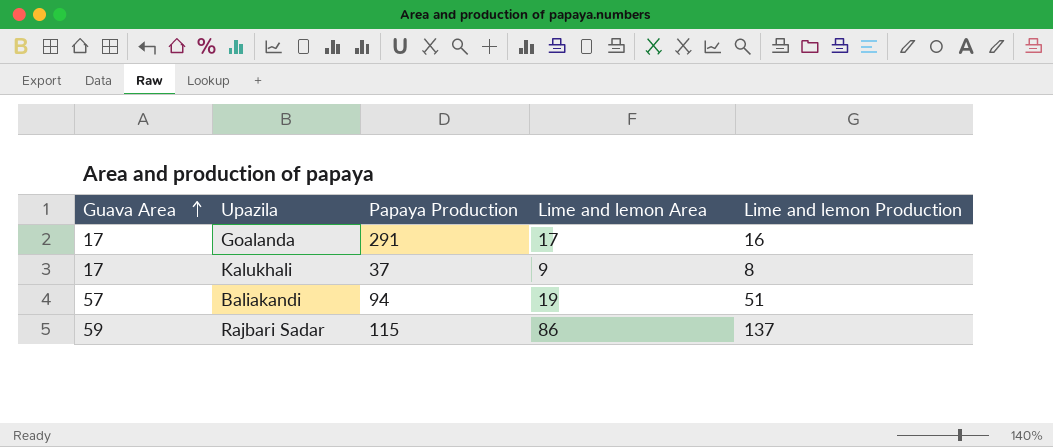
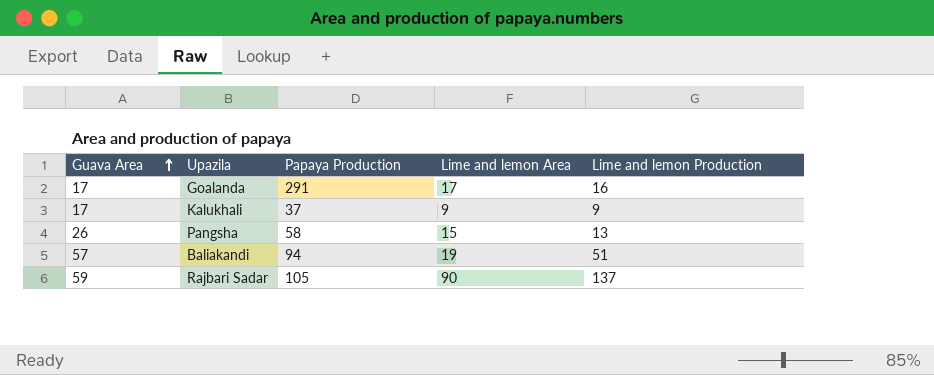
Kalukhali | Lime and lemon Production: 8 -> 9
row Pangsha: none -> 26 | 58 | 15 | 13
Rajbari Sadar | Papaya Production: 115 -> 105
Rajbari Sadar | Lime and lemon Area: 86 -> 90

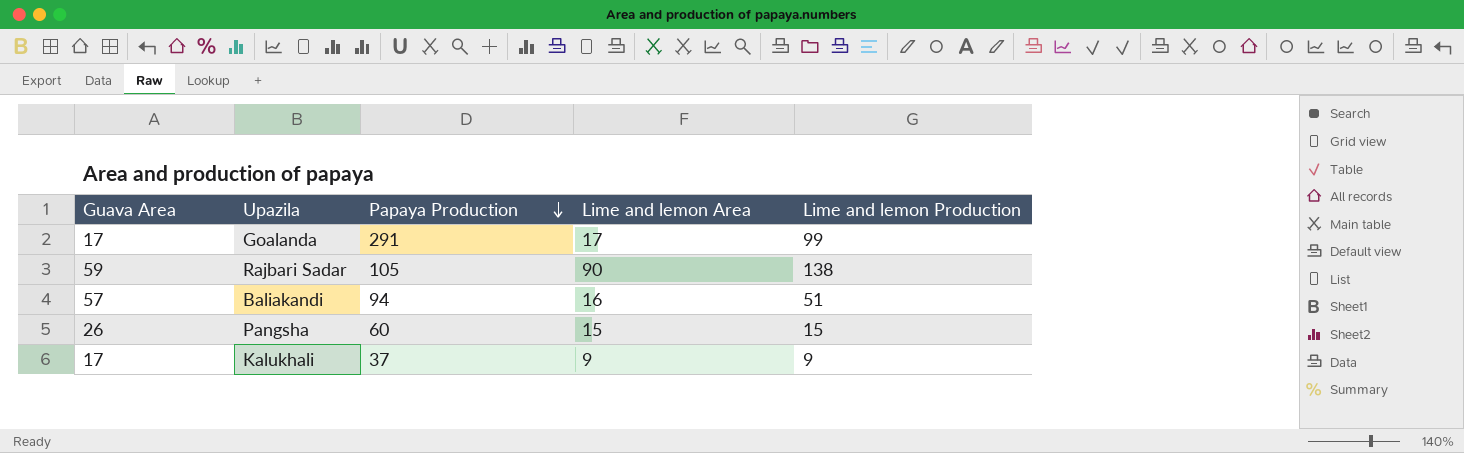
row order: Guava Area ascending -> Papaya Production descending
Goalanda | Lime and lemon Production: 16 -> 99
Rajbari Sadar | Lime and lemon Production: 137 -> 138
Baliakandi | Lime and lemon Area: 19 -> 16
Pangsha | Papaya Production: 58 -> 60
Pangsha | Lime and lemon Production: 13 -> 15

